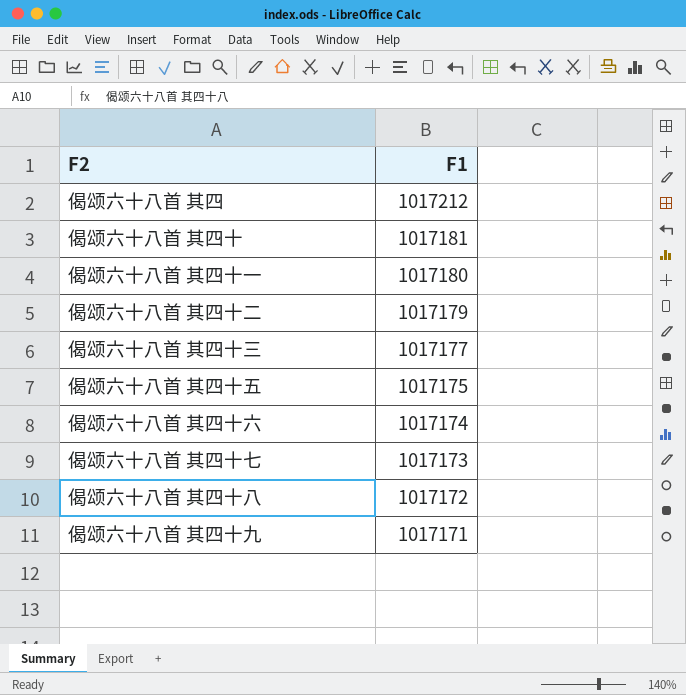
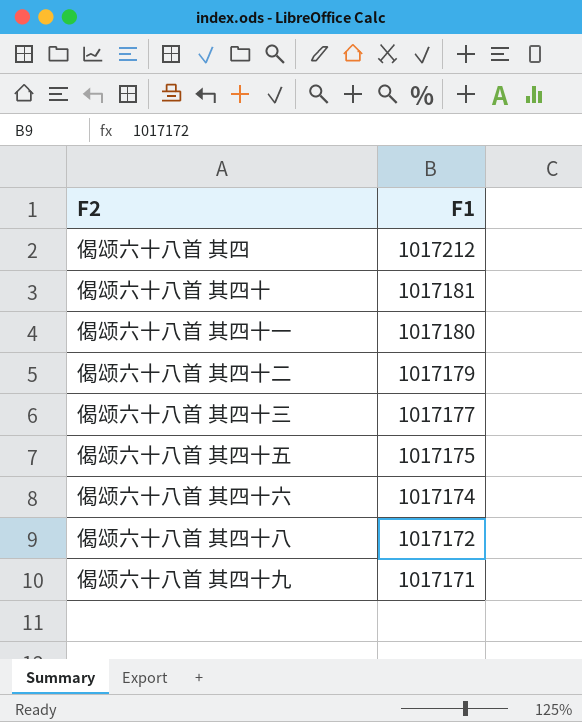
row 偈颂六十八首 其四十七: 1017173 -> none

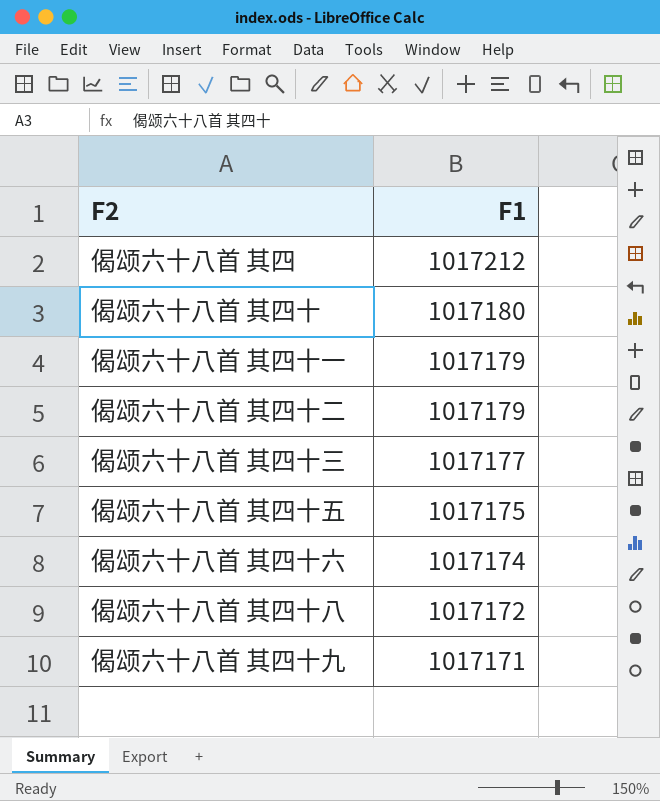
偈颂六十八首 其四十 | F1: 1017181 -> 1017180
偈颂六十八首 其四十一 | F1: 1017180 -> 1017179

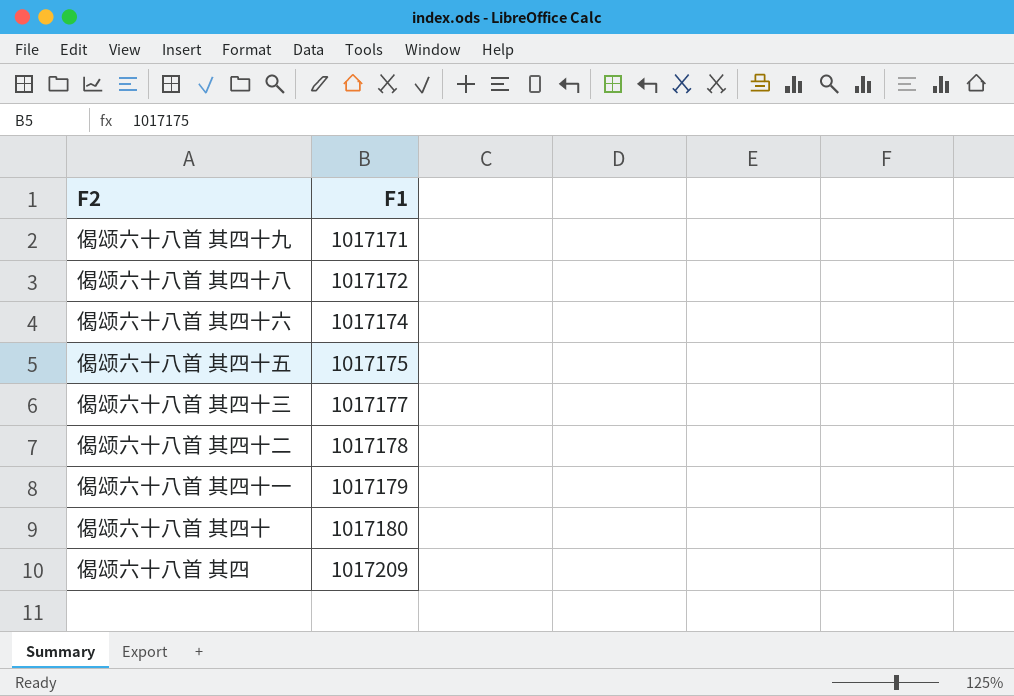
row order: F1 descending -> F1 ascending
偈颂六十八首 其四十二 | F1: 1017179 -> 1017178
偈颂六十八首 其四 | F1: 1017212 -> 1017209

